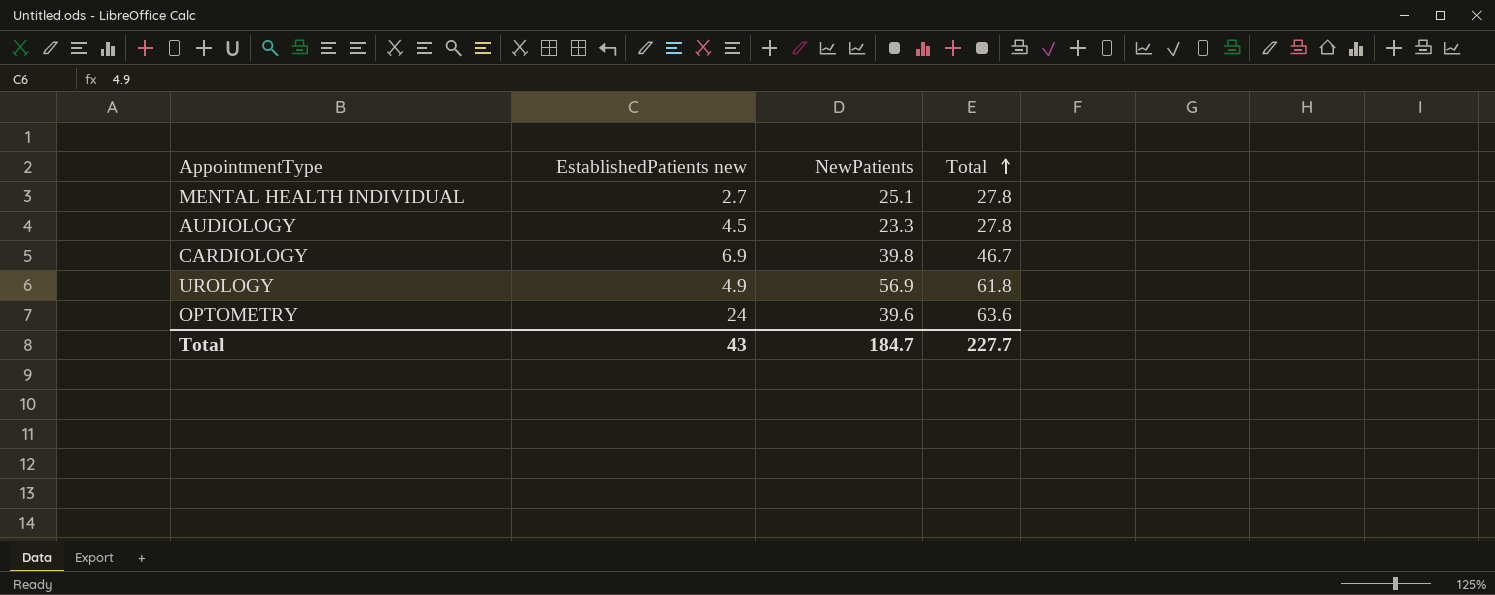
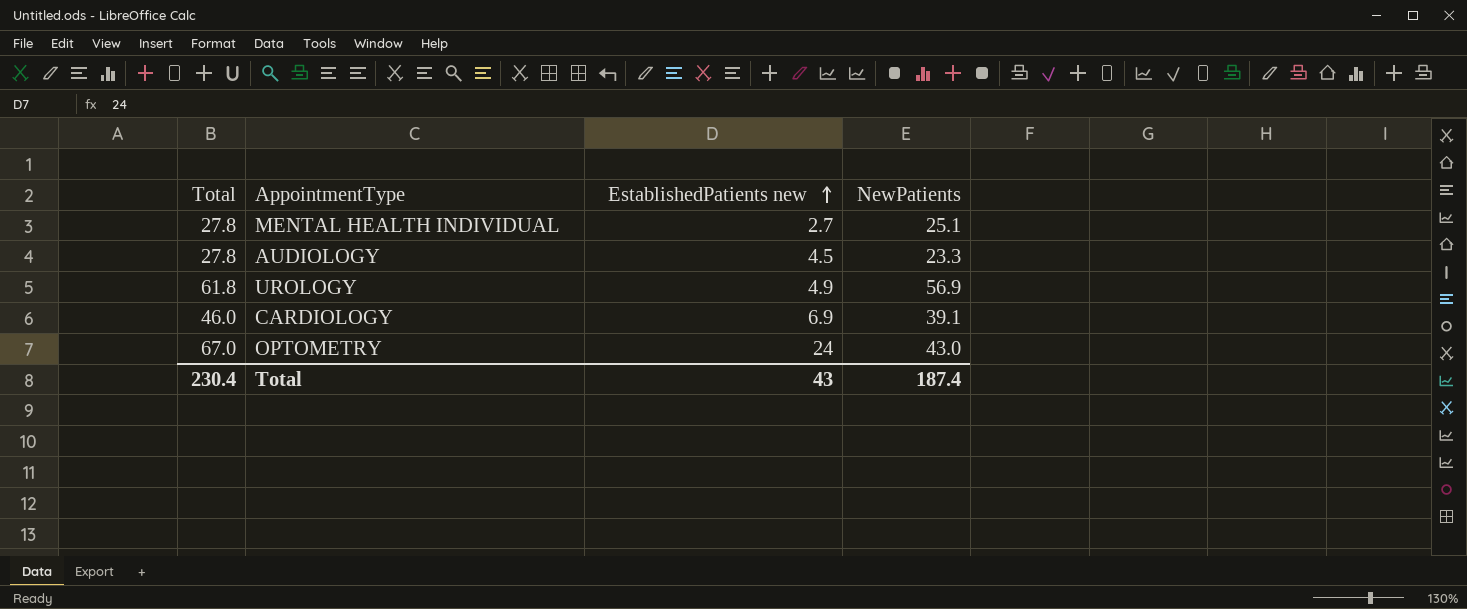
row order: Total ascending -> EstablishedPatients new ascending
column Total | position: 4 -> 1
CARDIOLOGY | Total: 46.7 -> 46.0
CARDIOLOGY | NewPatients: 39.8 -> 39.1
OPTOMETRY | Total: 63.6 -> 67.0
OPTOMETRY | NewPatients: 39.6 -> 43.0
Total | Total: 227.7 -> 230.4
Total | NewPatients: 184.7 -> 187.4

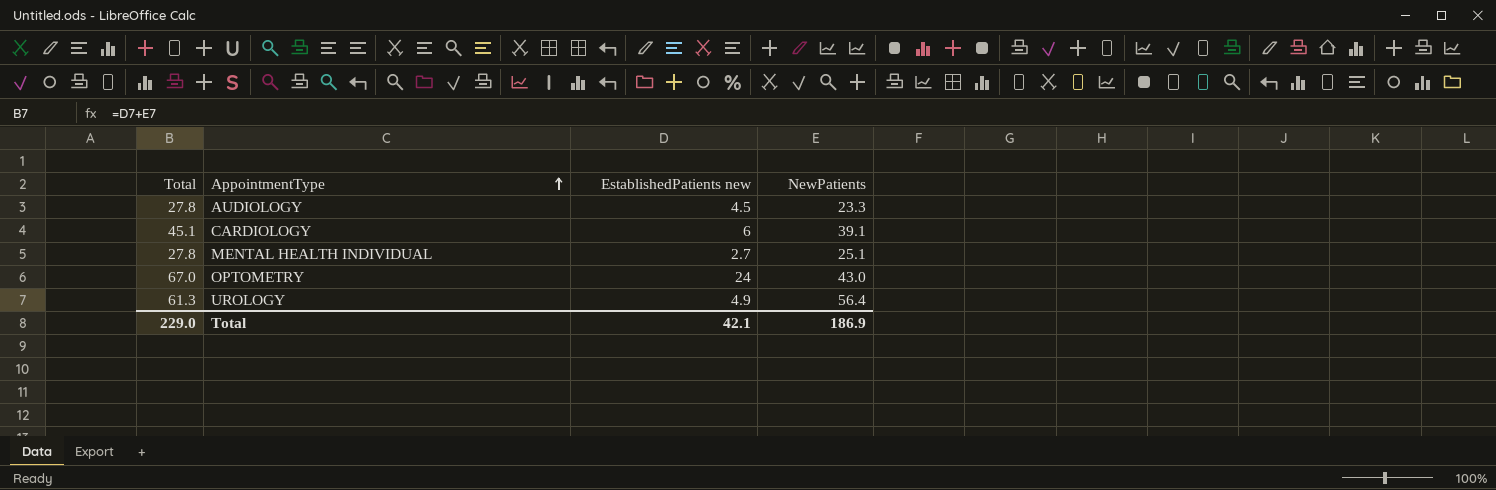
row order: EstablishedPatients new ascending -> AppointmentType ascending
CARDIOLOGY | Total: 46.0 -> 45.1
CARDIOLOGY | EstablishedPatients new: 6.9 -> 6
UROLOGY | Total: 61.8 -> 61.3
UROLOGY | NewPatients: 56.9 -> 56.4
Total | Total: 230.4 -> 229.0
Total | EstablishedPatients new: 43 -> 42.1
Total | NewPatients: 187.4 -> 186.9

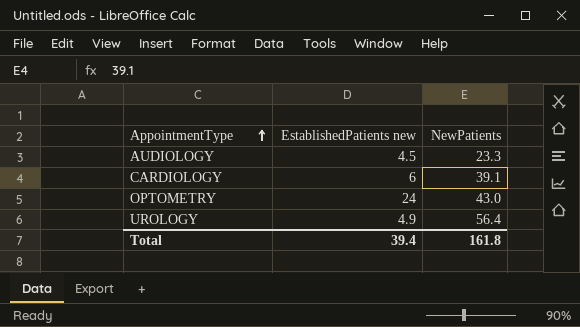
column Total | formula: [EstablishedPatients new] + [NewPatients] -> none
row MENTAL HEALTH INDIVIDUAL: 27.8 | 2.7 | 25.1 -> none
Total | EstablishedPatients new: 42.1 -> 39.4
Total | NewPatients: 186.9 -> 161.8

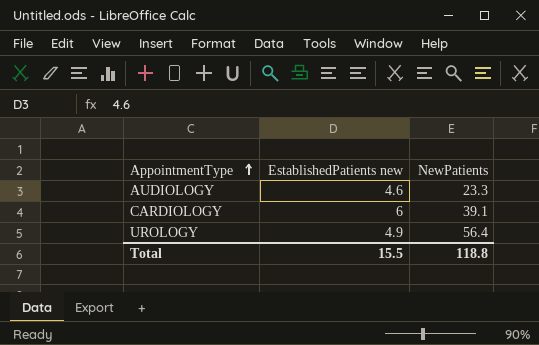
row OPTOMETRY: 24 | 43.0 -> none
AUDIOLOGY | EstablishedPatients new: 4.5 -> 4.6
Total | EstablishedPatients new: 39.4 -> 15.5
Total | NewPatients: 161.8 -> 118.8

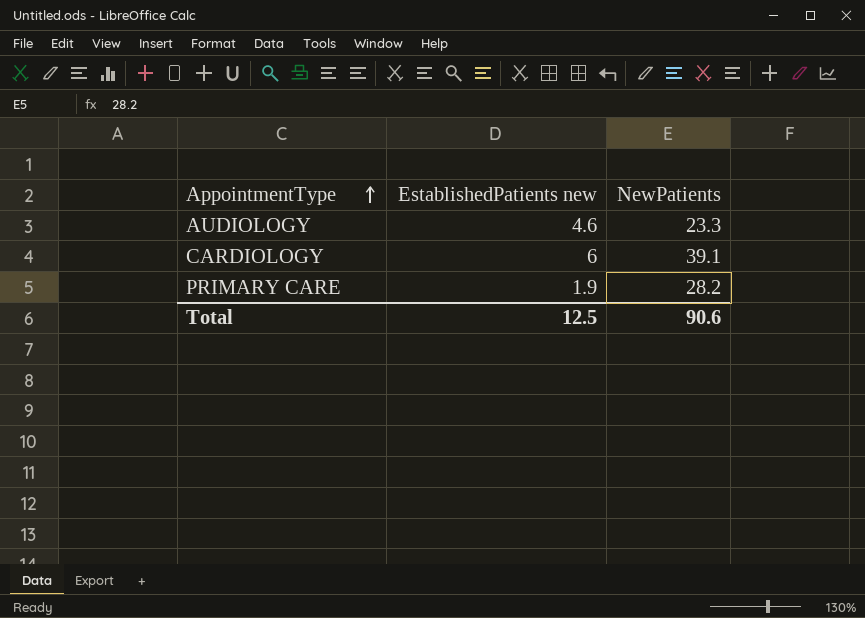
row UROLOGY: 4.9 | 56.4 -> none
row PRIMARY CARE: none -> 1.9 | 28.2
Total | EstablishedPatients new: 15.5 -> 12.5
Total | NewPatients: 118.8 -> 90.6

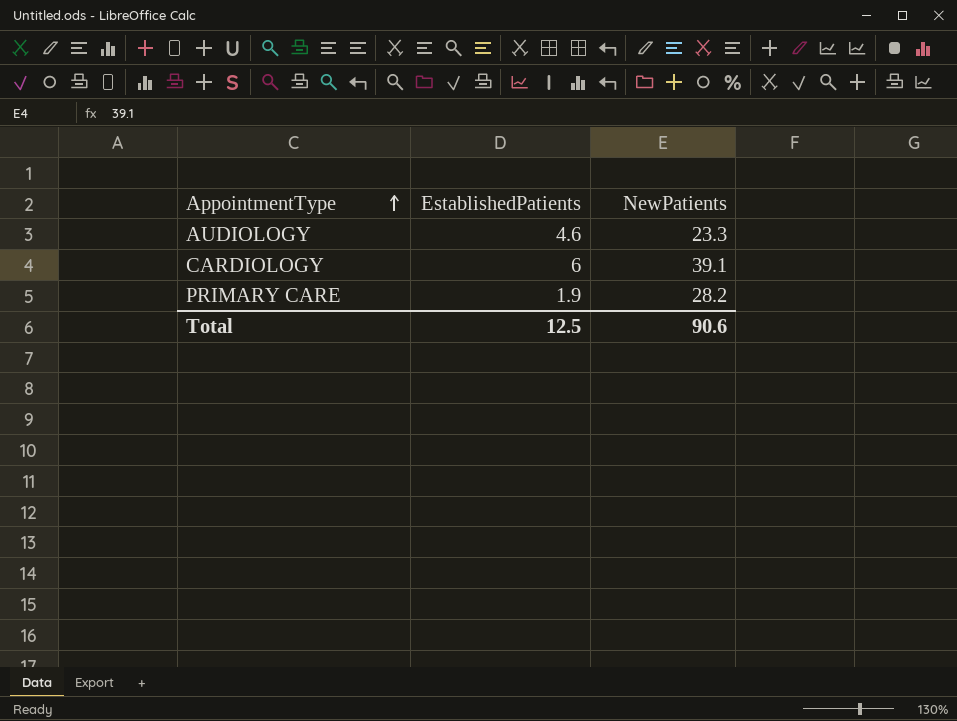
column name: EstablishedPatients new -> EstablishedPatients

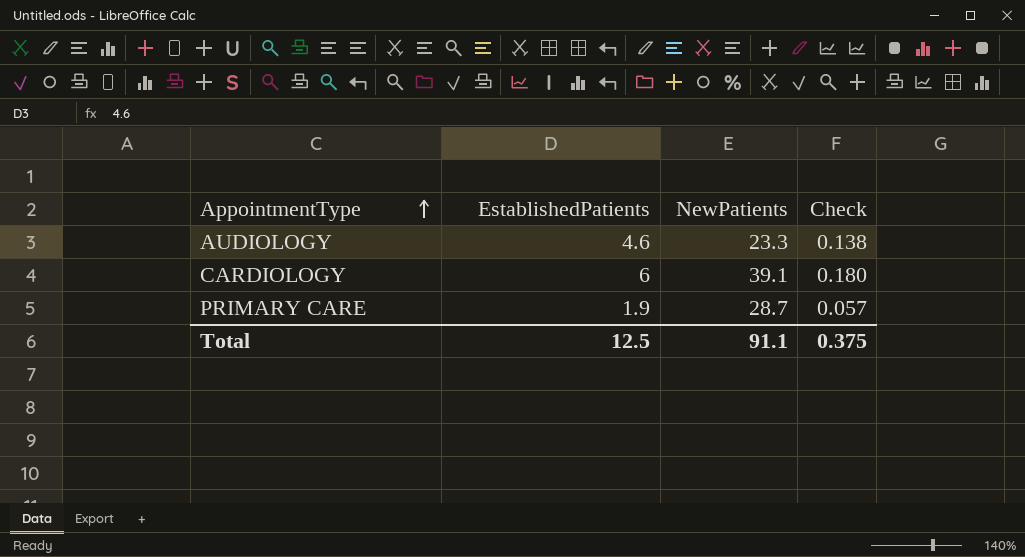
column Check | formula: none -> [EstablishedPatients] * 0.03
PRIMARY CARE | NewPatients: 28.2 -> 28.7
Total | NewPatients: 90.6 -> 91.1

